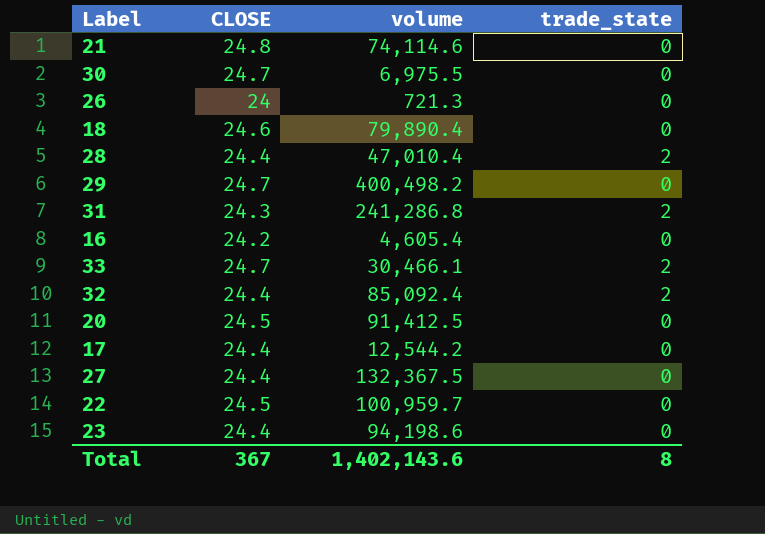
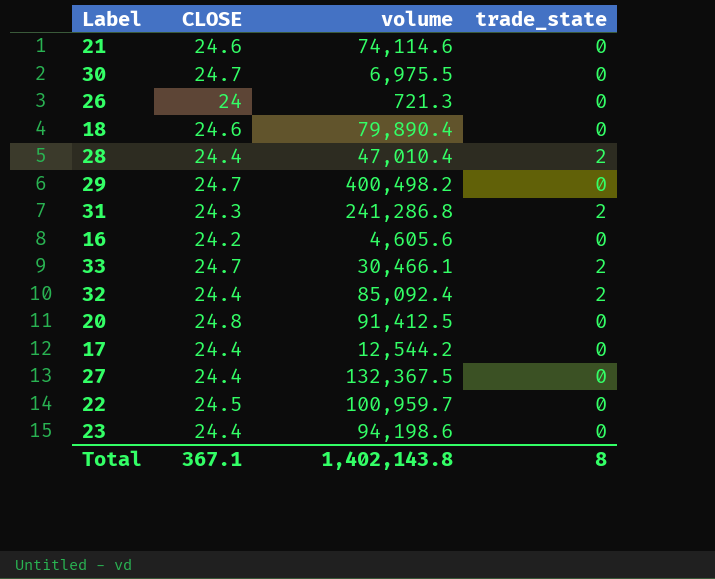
21 | CLOSE: 24.8 -> 24.6
16 | volume: 4,605.4 -> 4,605.6
20 | CLOSE: 24.5 -> 24.8
Total | CLOSE: 367 -> 367.1
Total | volume: 1,402,143.6 -> 1,402,143.8

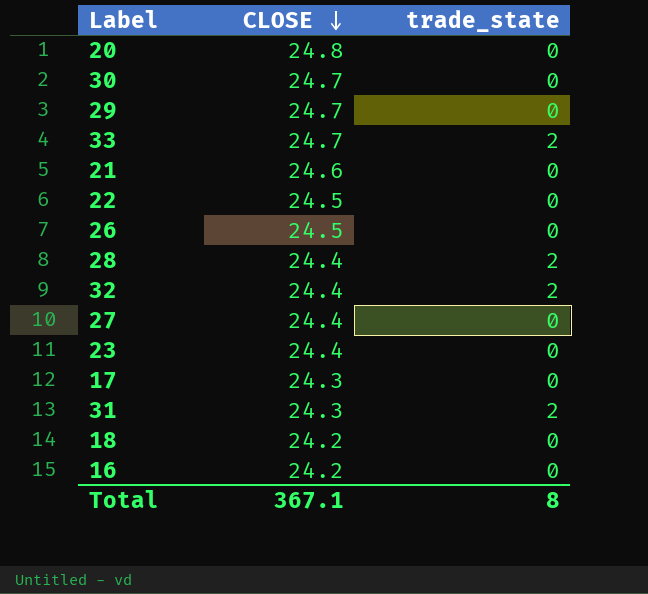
row order: none -> CLOSE descending
column volume | position: 3 -> none
26 | CLOSE: 24 -> 24.5
17 | CLOSE: 24.4 -> 24.3
18 | CLOSE: 24.6 -> 24.2

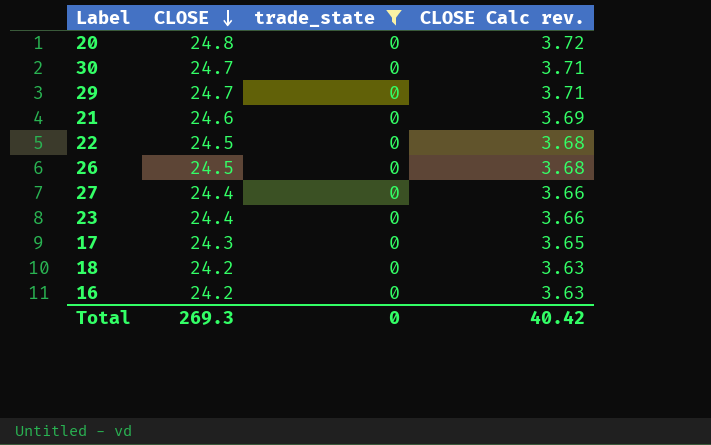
filter: none -> trade_state = 0
column CLOSE Calc rev. | formula: none -> [CLOSE] * 0.15
Total | CLOSE: 367.1 -> 269.3
Total | trade_state: 8 -> 0

